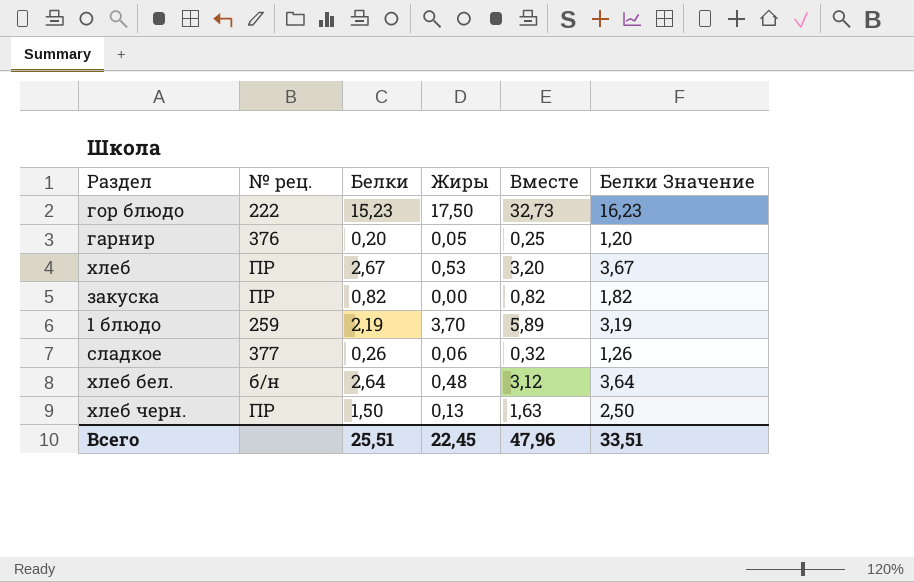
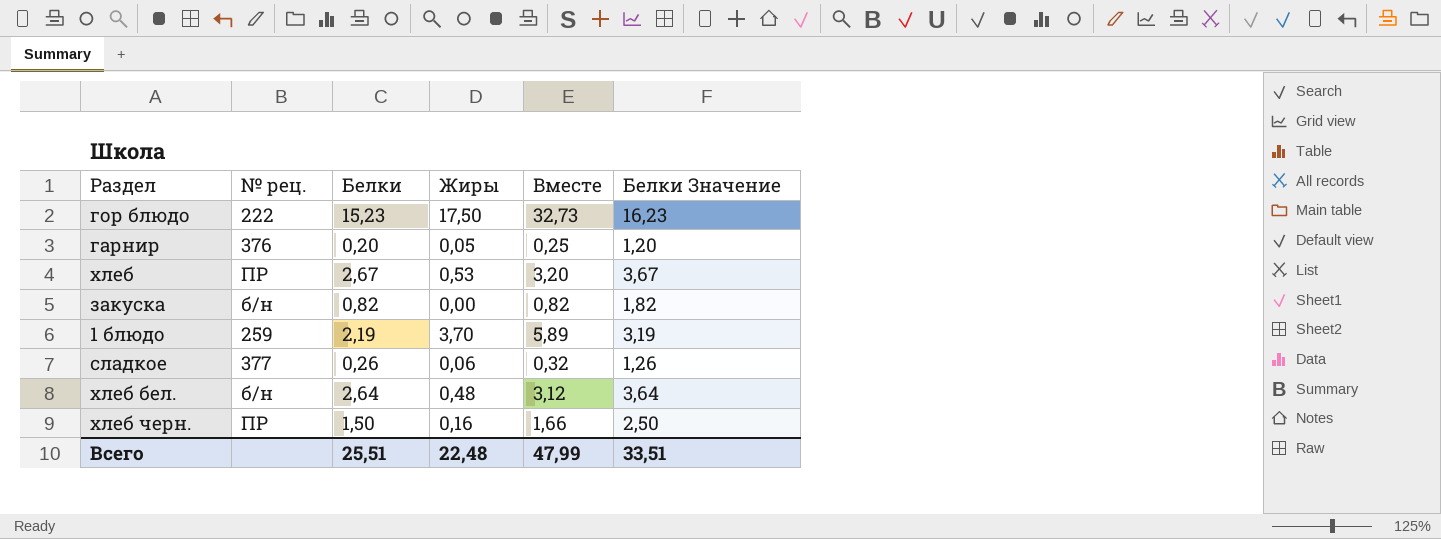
закуска | № рец.: ПР -> б/н
хлеб черн. | Жиры: 0,13 -> 0,16
хлеб черн. | Вместе: 1,63 -> 1,66
Всего | Жиры: 22,45 -> 22,48
Всего | Вместе: 47,96 -> 47,99

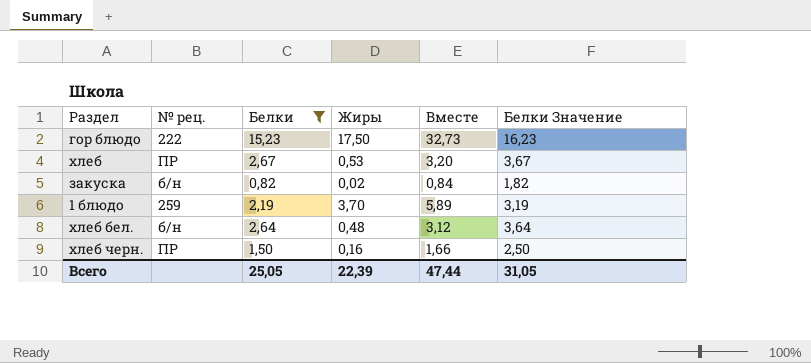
filter: none -> Белки >= 0,82
закуска | Жиры: 0,00 -> 0,02
закуска | Вместе: 0,82 -> 0,84
Всего | Белки: 25,51 -> 25,05
Всего | Жиры: 22,48 -> 22,39
Всего | Вместе: 47,99 -> 47,44
Всего | Белки Значение: 33,51 -> 31,05

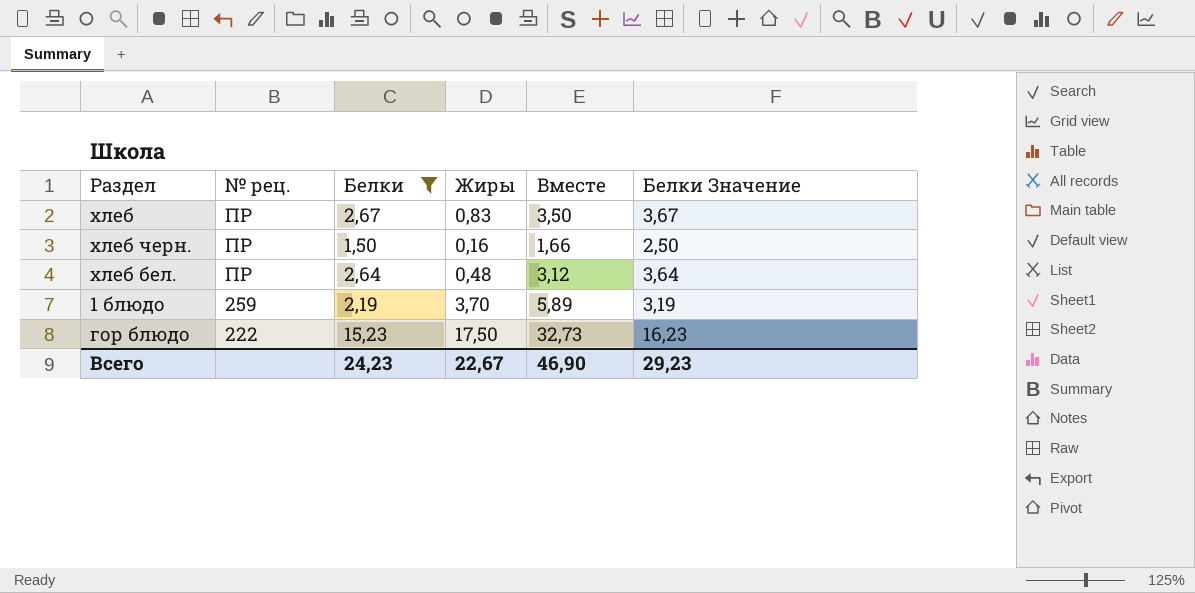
row order: none -> № рец. descending
row закуска: б/н | 0,82 | 0,02 | 0,84 | 1,82 -> none
хлеб | Жиры: 0,53 -> 0,83
хлеб | Вместе: 3,20 -> 3,50
хлеб бел. | № рец.: б/н -> ПР
Всего | Белки: 25,05 -> 24,23
Всего | Жиры: 22,39 -> 22,67
Всего | Вместе: 47,44 -> 46,90
Всего | Белки Значение: 31,05 -> 29,23

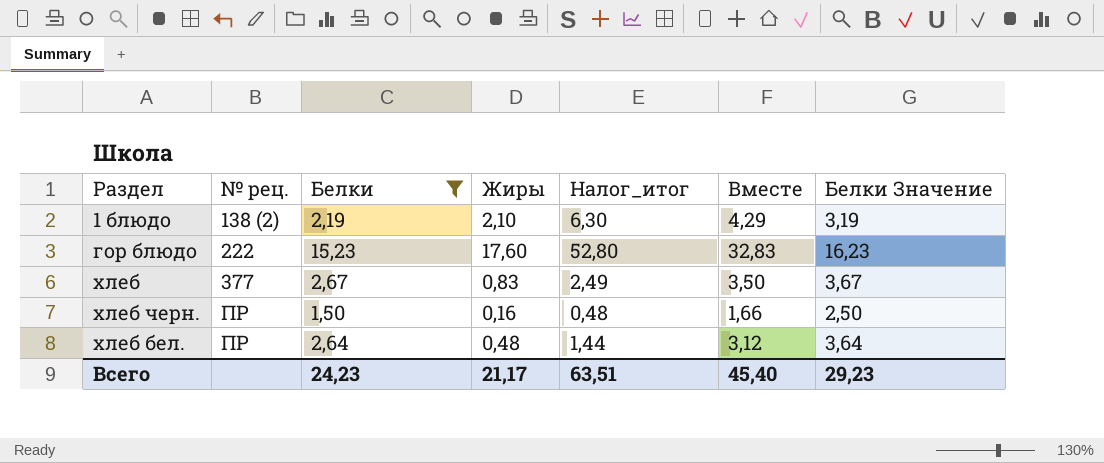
row order: № рец. descending -> № рец. ascending
column Налог_итог | formula: none -> [Жиры] * 3
1 блюдо | № рец.: 259 -> 138 (2)
1 блюдо | Жиры: 3,70 -> 2,10
1 блюдо | Вместе: 5,89 -> 4,29
гор блюдо | Жиры: 17,50 -> 17,60
гор блюдо | Вместе: 32,73 -> 32,83
хлеб | № рец.: ПР -> 377
Всего | Жиры: 22,67 -> 21,17
Всего | Вместе: 46,90 -> 45,40

